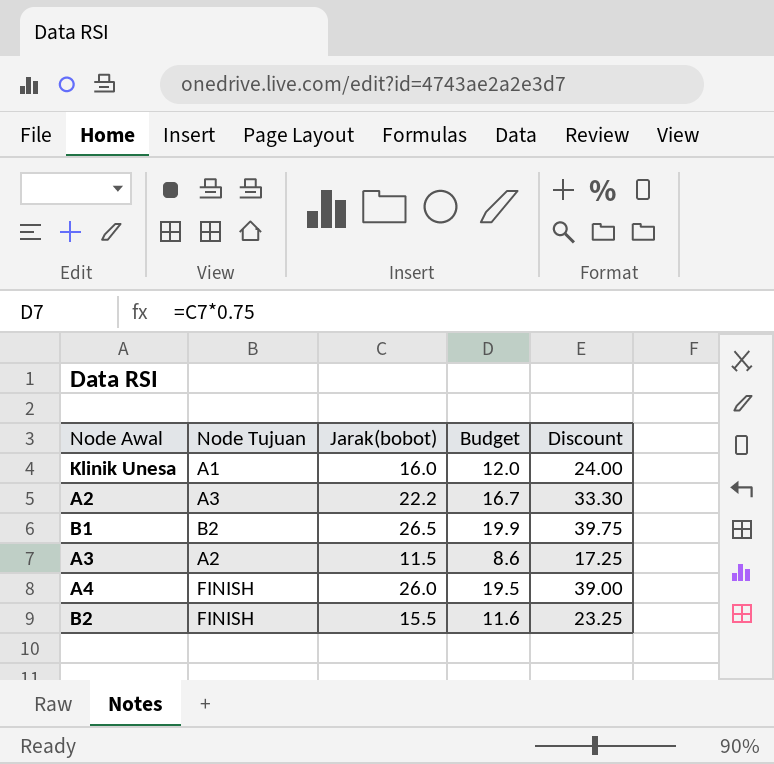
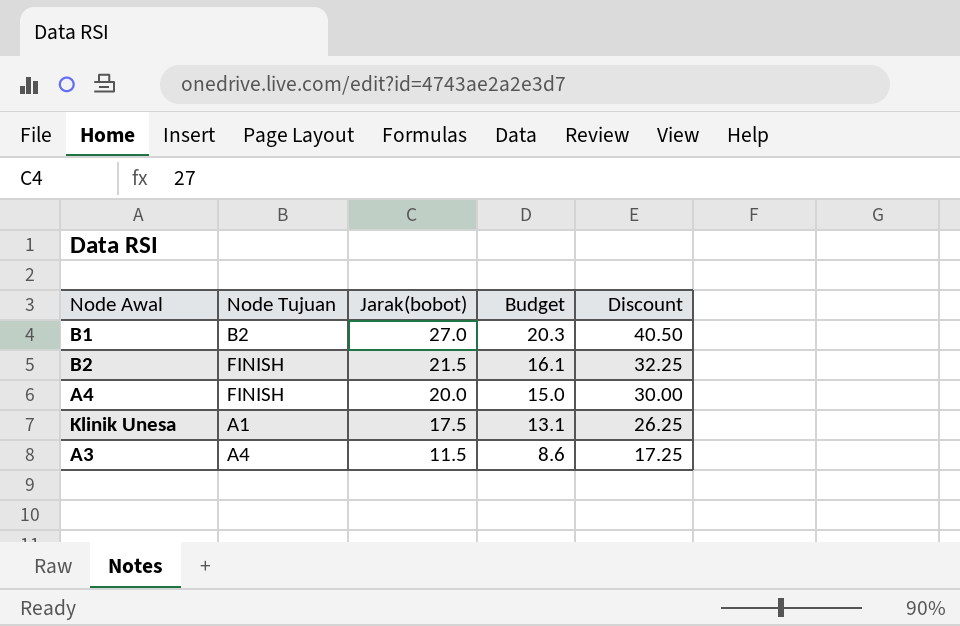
row order: none -> Jarak(bobot) descending
row A2: A3 | 22.2 | 16.7 | 33.30 -> none
B1 | Jarak(bobot): 26.5 -> 27.0
B1 | Budget: 19.9 -> 20.3
B1 | Discount: 39.75 -> 40.50
B2 | Jarak(bobot): 15.5 -> 21.5
B2 | Budget: 11.6 -> 16.1
B2 | Discount: 23.25 -> 32.25
A4 | Jarak(bobot): 26.0 -> 20.0
A4 | Budget: 19.5 -> 15.0
A4 | Discount: 39.00 -> 30.00
Klinik Unesa | Jarak(bobot): 16.0 -> 17.5
Klinik Unesa | Budget: 12.0 -> 13.1
Klinik Unesa | Discount: 24.00 -> 26.25
A3 | Node Tujuan: A2 -> A4

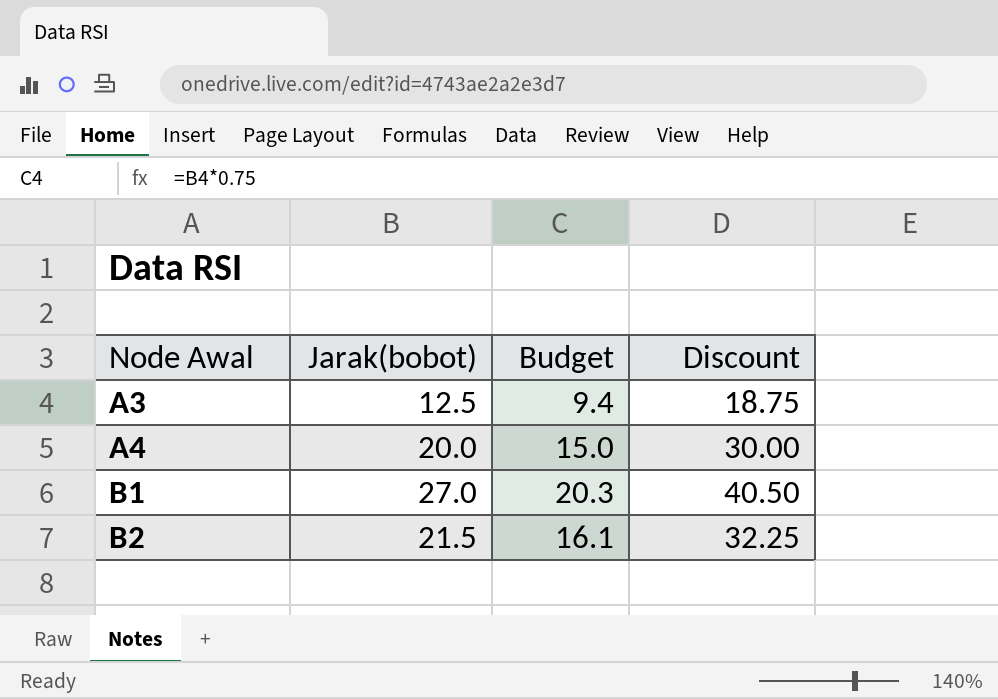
row order: Jarak(bobot) descending -> Node Awal ascending
column Node Tujuan | position: 2 -> none
row Klinik Unesa: A1 | 17.5 | 13.1 | 26.25 -> none
A3 | Jarak(bobot): 11.5 -> 12.5
A3 | Budget: 8.6 -> 9.4
A3 | Discount: 17.25 -> 18.75

